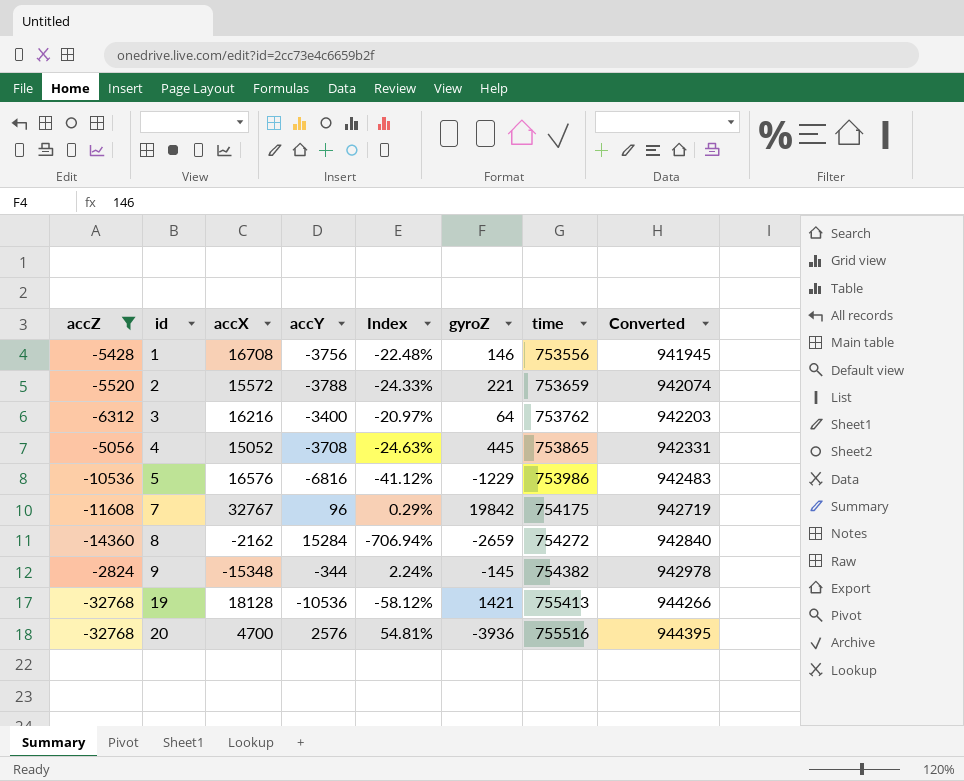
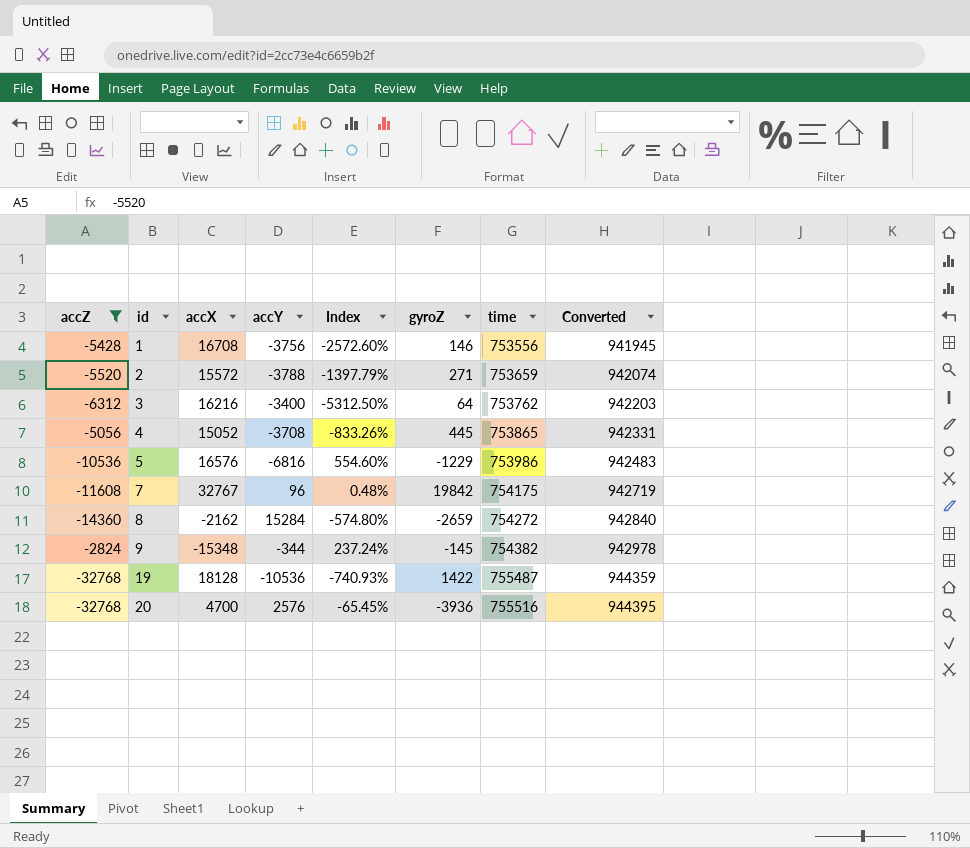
column Index | formula: [accY] / [accX] -> [accY] / [gyroZ]
2 | gyroZ: 221 -> 271
19 | gyroZ: 1421 -> 1422
19 | time: 755413 -> 755487
19 | Converted: 944266 -> 944359

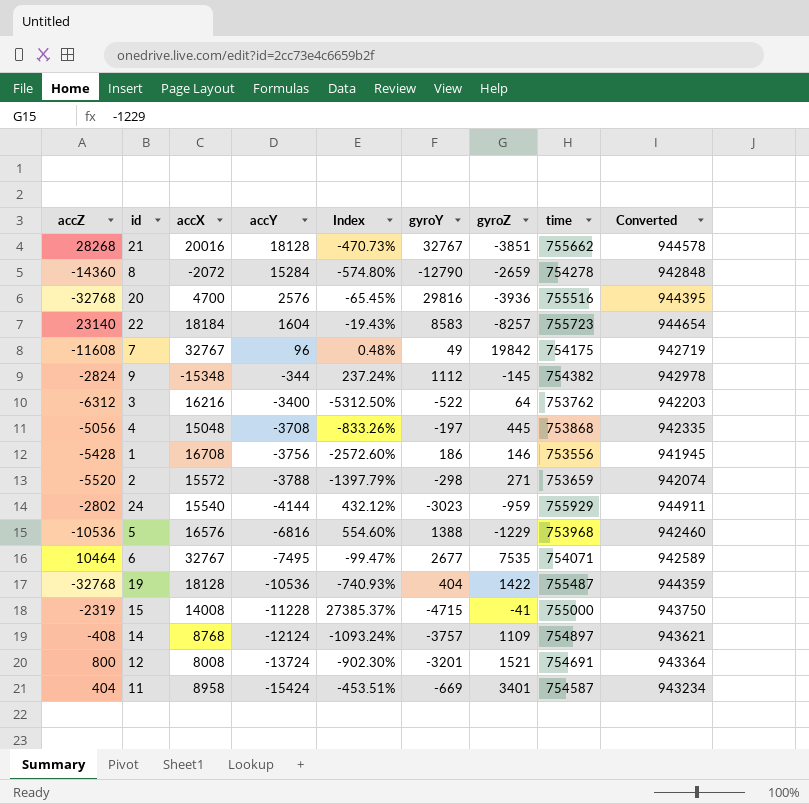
filter: accZ <= -2824 -> none
row order: id ascending -> accY descending
column gyroY | position: none -> 6
8 | accX: -2162 -> -2072
8 | time: 754272 -> 754278
8 | Converted: 942840 -> 942848
4 | accX: 15052 -> 15048
4 | time: 753865 -> 753868
4 | Converted: 942331 -> 942335
5 | time: 753986 -> 753968
5 | Converted: 942483 -> 942460

